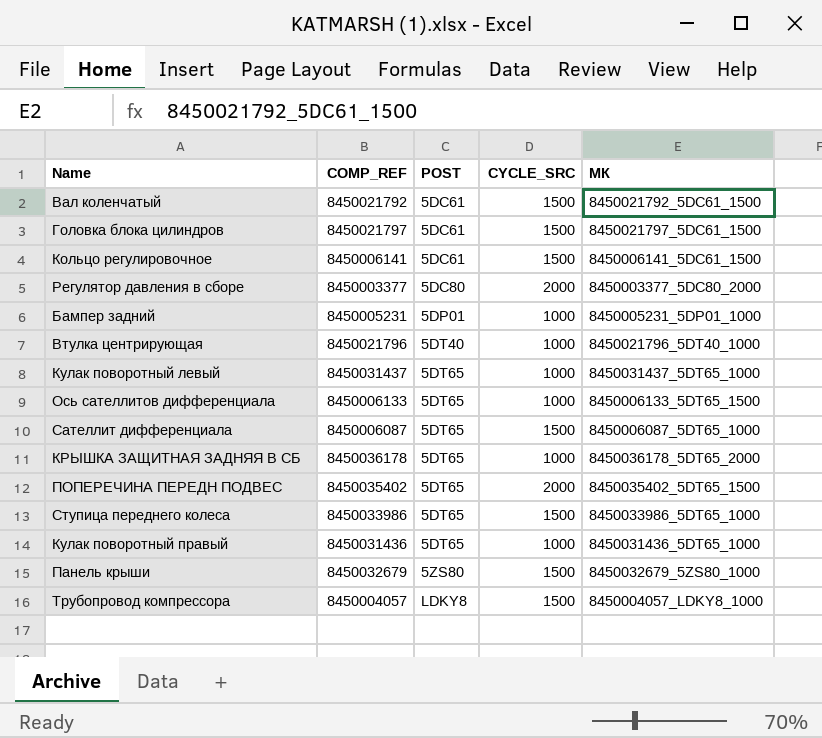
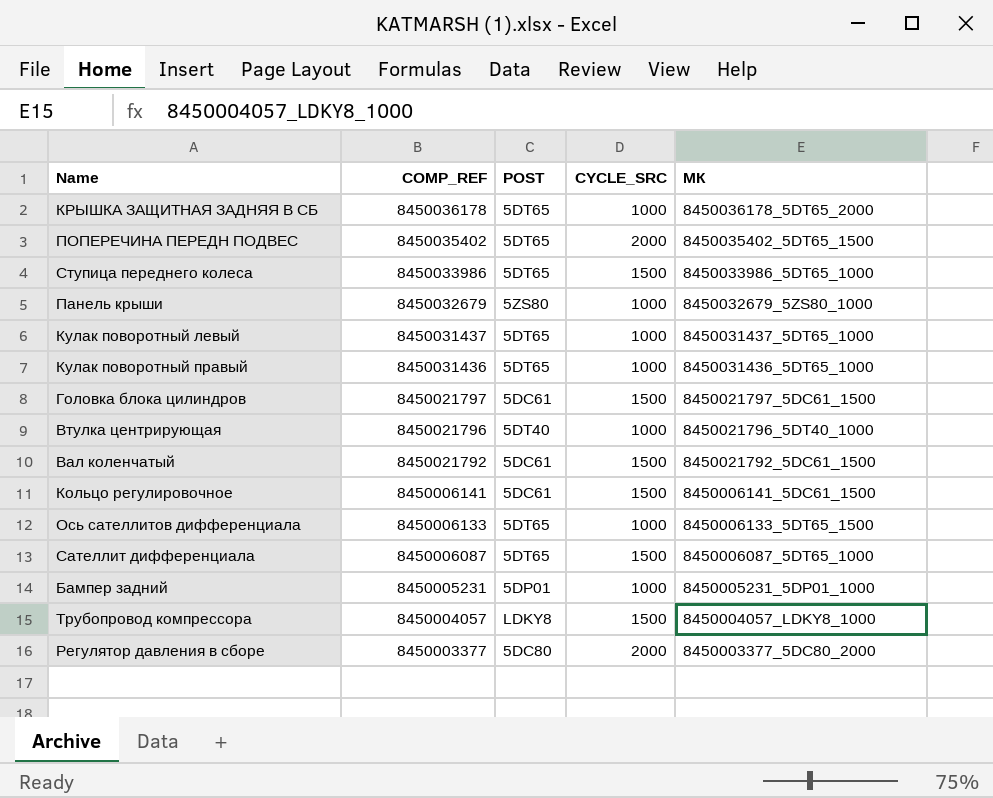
row order: POST ascending -> COMP_REF descending
Панель крыши | CYCLE_SRC: 1500 -> 1000

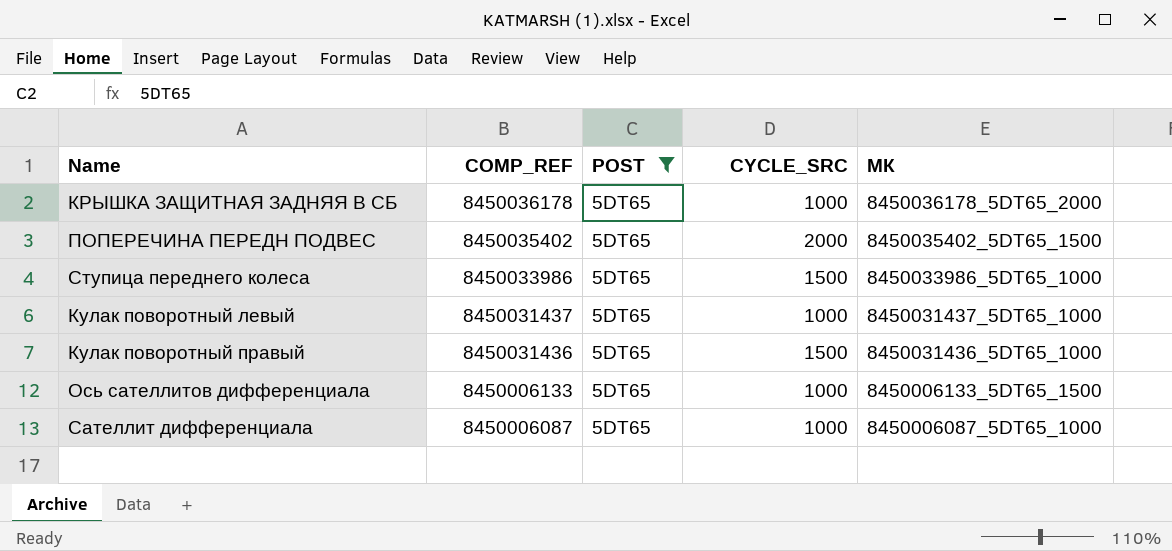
filter: none -> POST = 5DT65
Кулак поворотный правый | CYCLE_SRC: 1000 -> 1500
Сателлит дифференциала | CYCLE_SRC: 1500 -> 1000

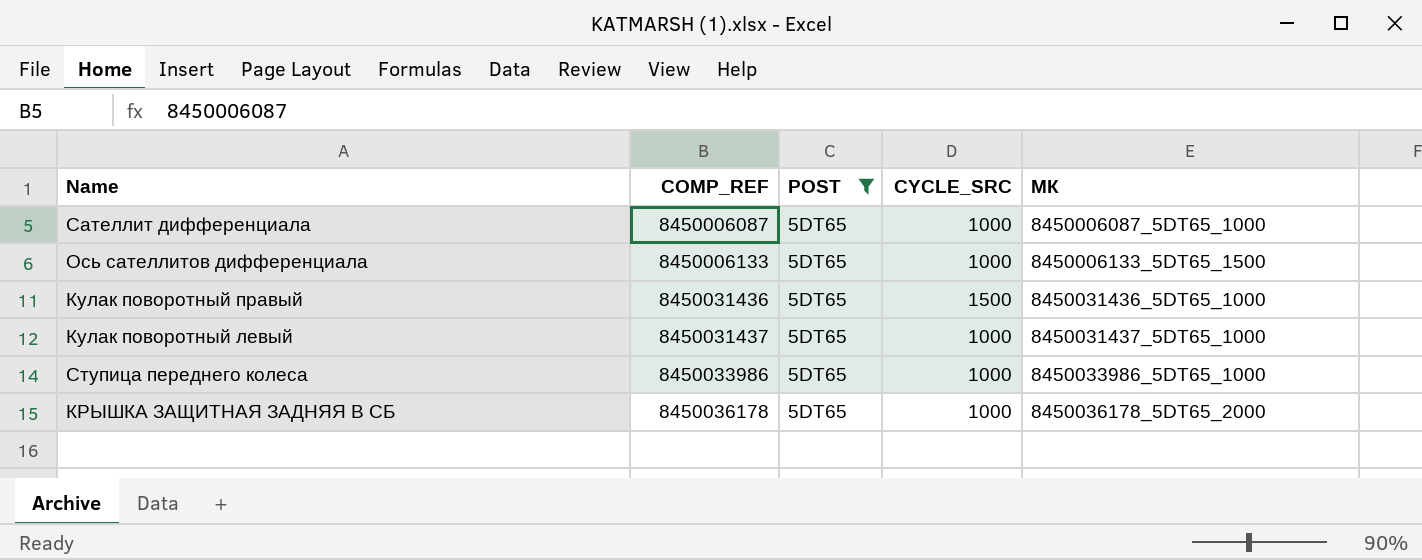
row order: COMP_REF descending -> COMP_REF ascending
row ПОПЕРЕЧИНА ПЕРЕДН ПОДВЕС: 8450035402 | 5DT65 | 2000 | 8450035402_5DT65_1500 -> none
Ступица переднего колеса | CYCLE_SRC: 1500 -> 1000

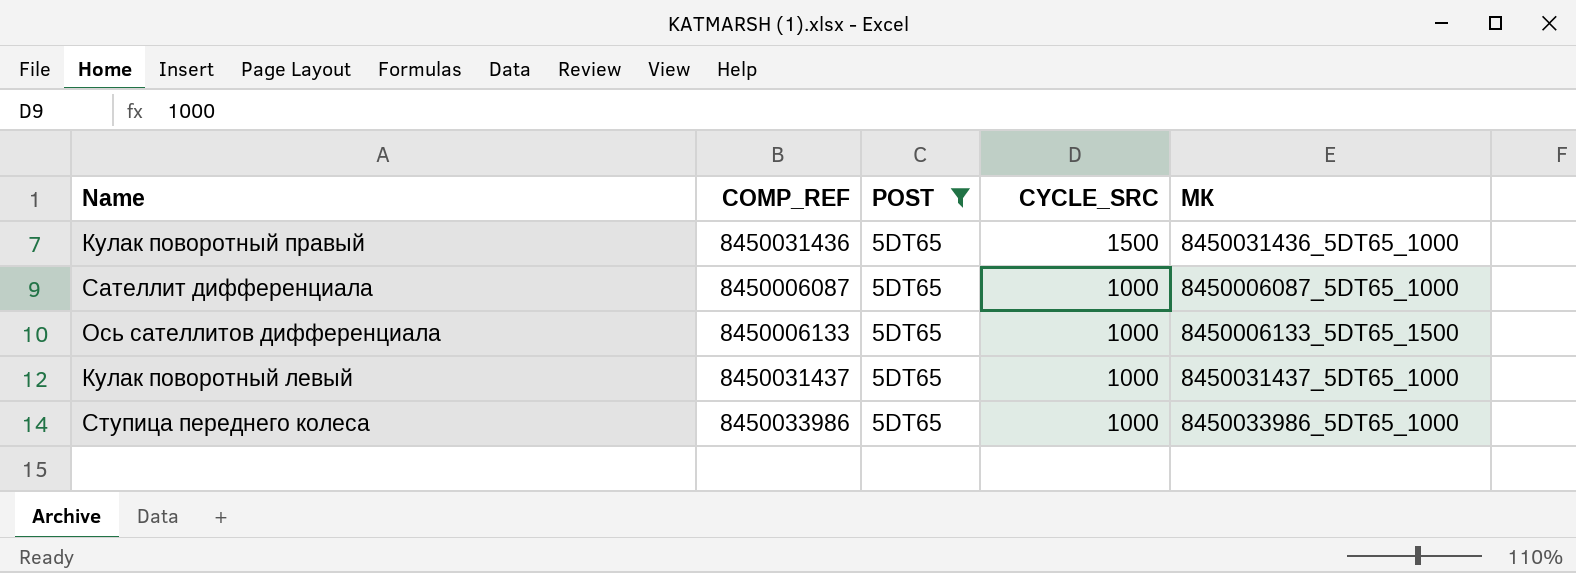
row order: COMP_REF ascending -> CYCLE_SRC descending
row КРЫШКА ЗАЩИТНАЯ ЗАДНЯЯ В СБ: 8450036178 | 5DT65 | 1000 | 8450036178_5DT65_2000 -> none

